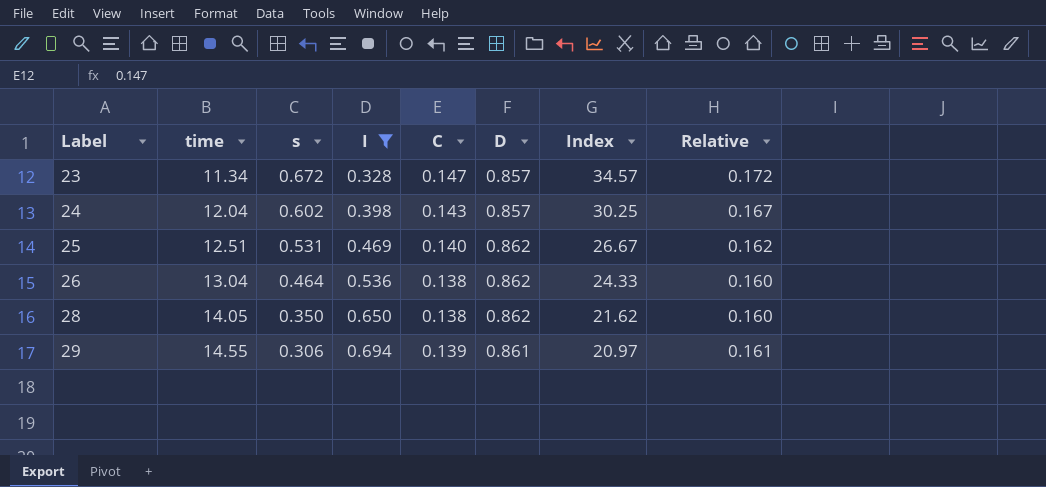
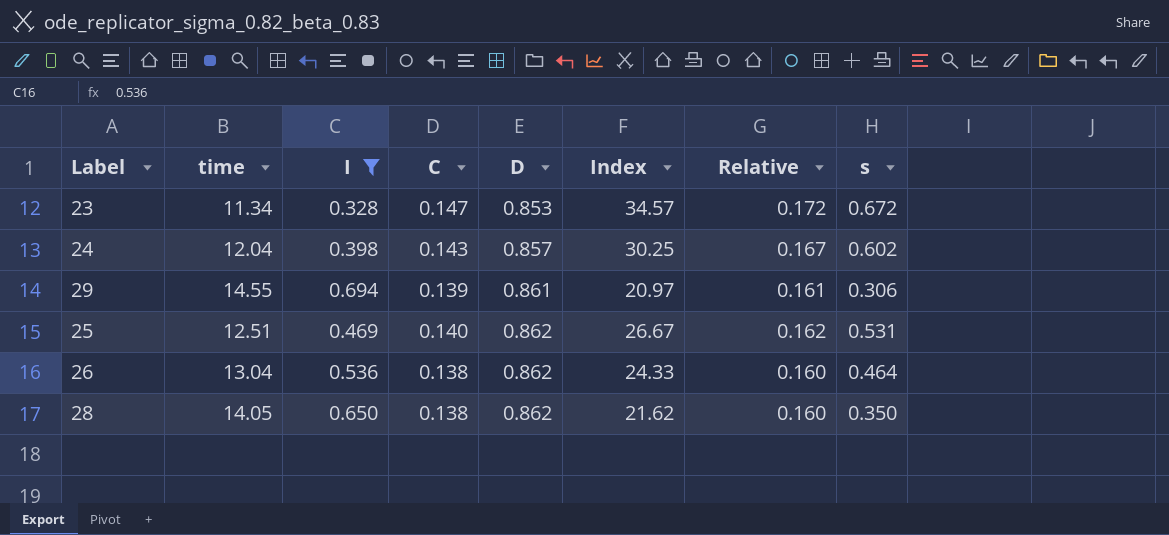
row order: Label ascending -> D ascending
column s | position: 3 -> 8
23 | D: 0.857 -> 0.853

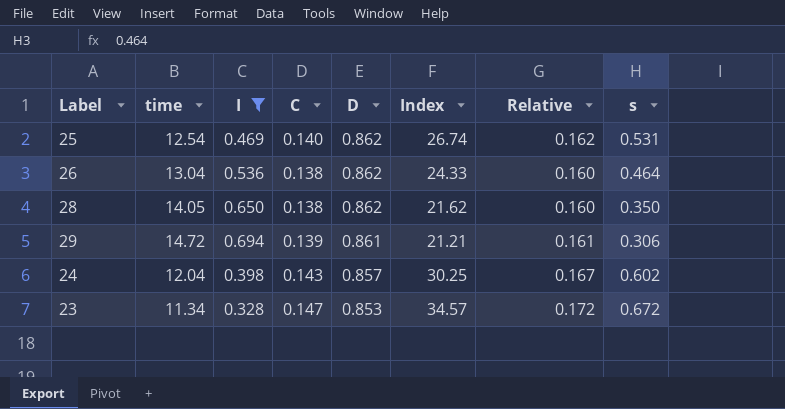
row order: D ascending -> D descending
25 | time: 12.51 -> 12.54
25 | Index: 26.67 -> 26.74
29 | time: 14.55 -> 14.72
29 | Index: 20.97 -> 21.21

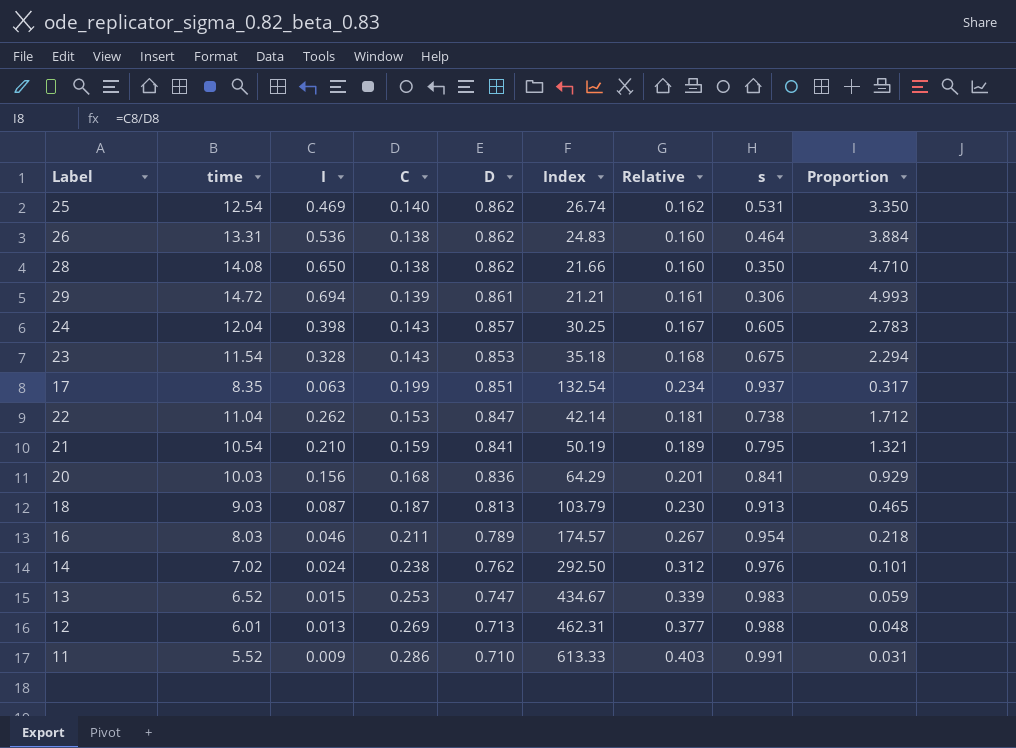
filter: I >= 0.328 -> none
column Proportion | formula: none -> [I] / [C]
26 | time: 13.04 -> 13.31
26 | Index: 24.33 -> 24.83
28 | time: 14.05 -> 14.08
28 | Index: 21.62 -> 21.66
24 | s: 0.602 -> 0.605
23 | time: 11.34 -> 11.54
23 | C: 0.147 -> 0.143
23 | Index: 34.57 -> 35.18
23 | Relative: 0.172 -> 0.168
23 | s: 0.672 -> 0.675

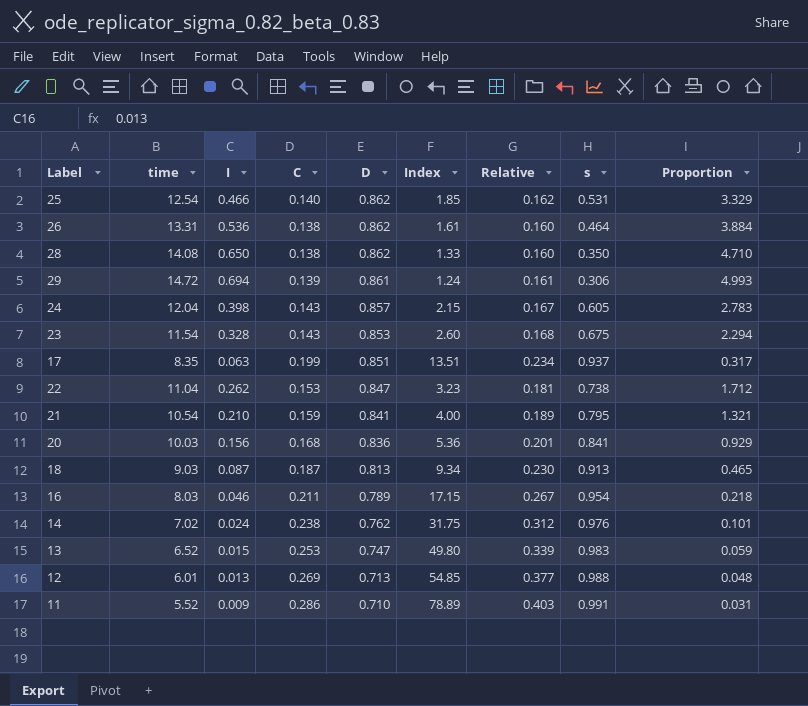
column Index | formula: [time] / [I] -> [D] / [I]
25 | I: 0.469 -> 0.466
25 | Proportion: 3.350 -> 3.329

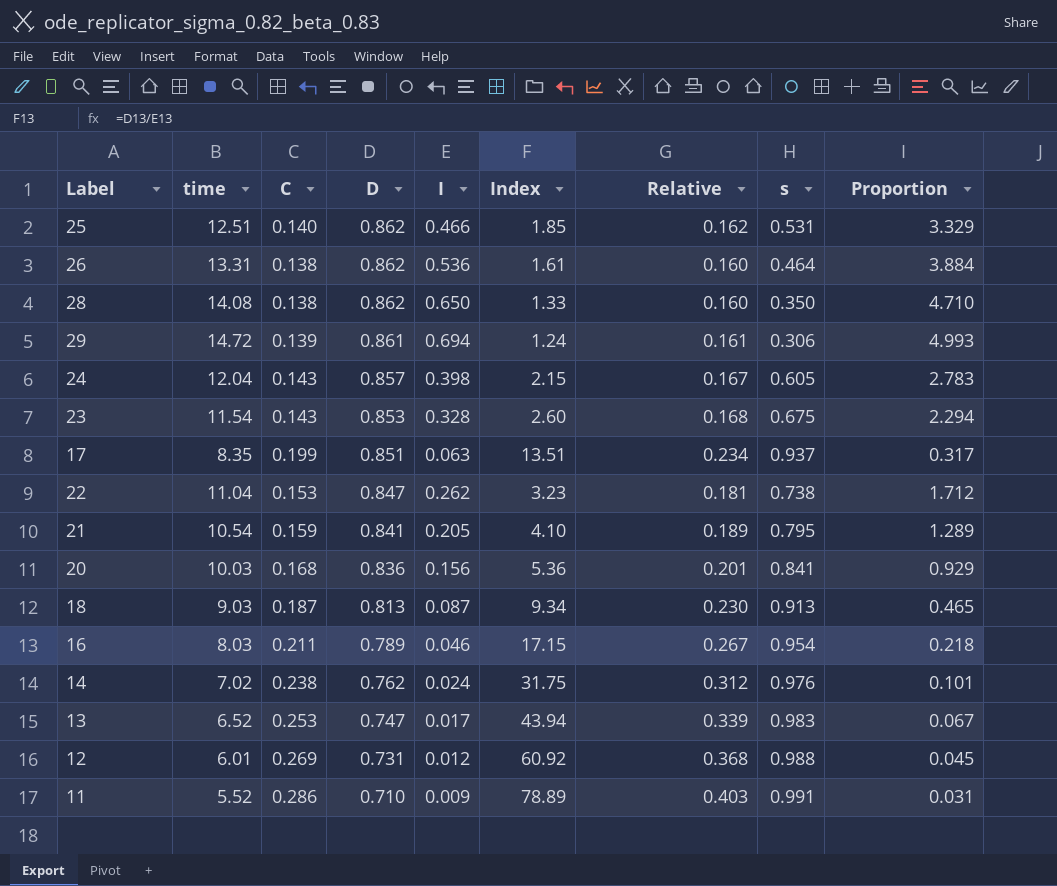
column I | position: 3 -> 5
25 | time: 12.54 -> 12.51
21 | I: 0.210 -> 0.205
21 | Index: 4.00 -> 4.10
21 | Proportion: 1.321 -> 1.289
13 | I: 0.015 -> 0.017
13 | Index: 49.80 -> 43.94
13 | Proportion: 0.059 -> 0.067
12 | D: 0.713 -> 0.731
12 | I: 0.013 -> 0.012
12 | Index: 54.85 -> 60.92
12 | Relative: 0.377 -> 0.368
12 | Proportion: 0.048 -> 0.045

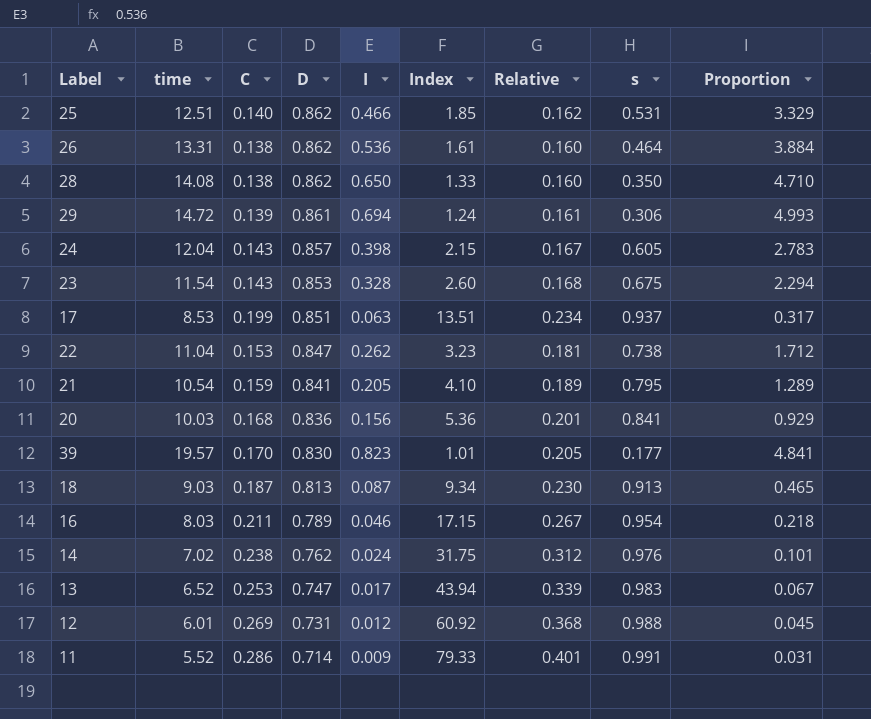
17 | time: 8.35 -> 8.53
row 39: none -> 19.57 | 0.170 | 0.830 | 0.823 | 1.01 | 0.205 | 0.177 | 4.841
11 | D: 0.710 -> 0.714
11 | Index: 78.89 -> 79.33
11 | Relative: 0.403 -> 0.401

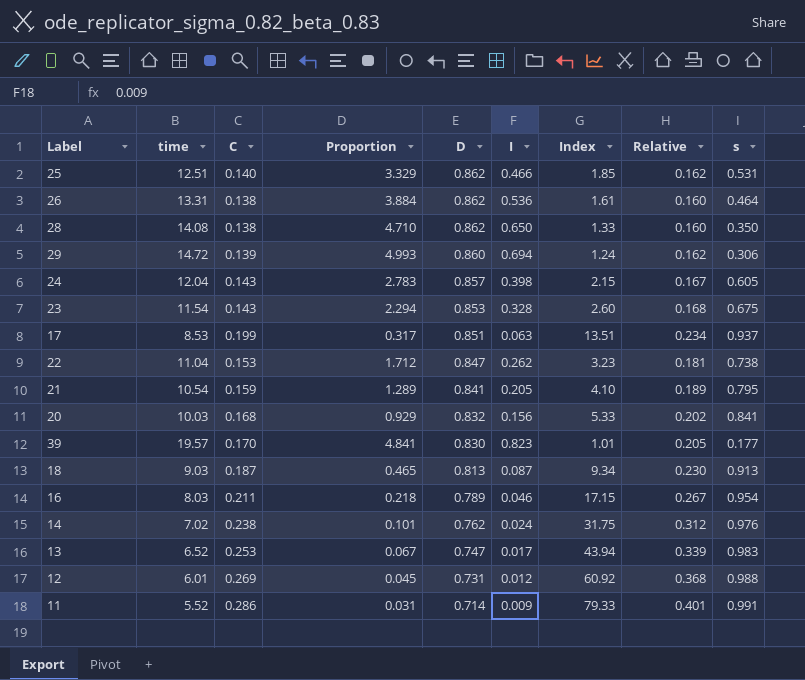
column Proportion | position: 9 -> 4
29 | D: 0.861 -> 0.860
29 | Relative: 0.161 -> 0.162
20 | D: 0.836 -> 0.832
20 | Index: 5.36 -> 5.33
20 | Relative: 0.201 -> 0.202

